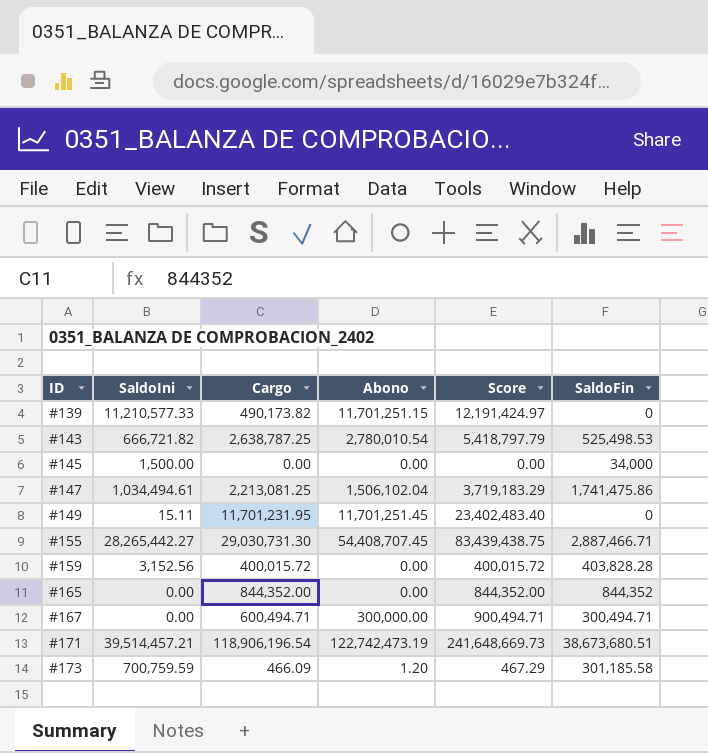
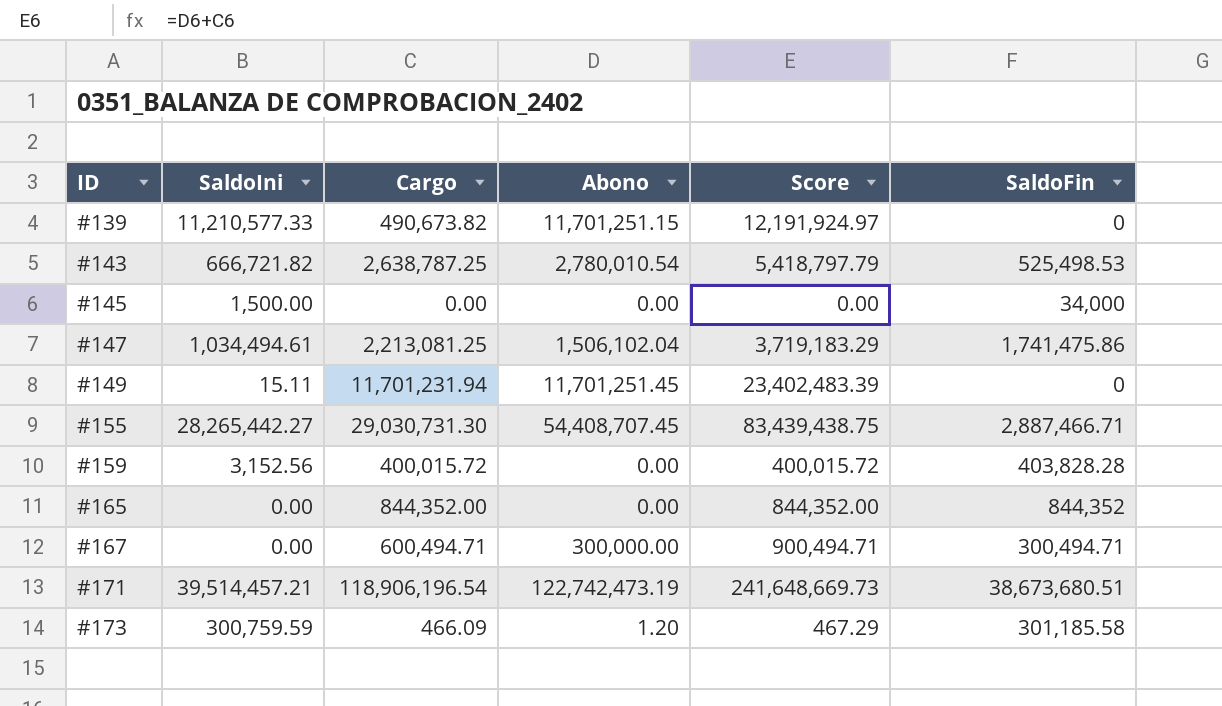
#139 | Cargo: 490,173.82 -> 490,673.82
#139 | Score: 12,191,424.97 -> 12,191,924.97
#149 | Cargo: 11,701,231.95 -> 11,701,231.94
#149 | Score: 23,402,483.40 -> 23,402,483.39
#173 | SaldoIni: 700,759.59 -> 300,759.59

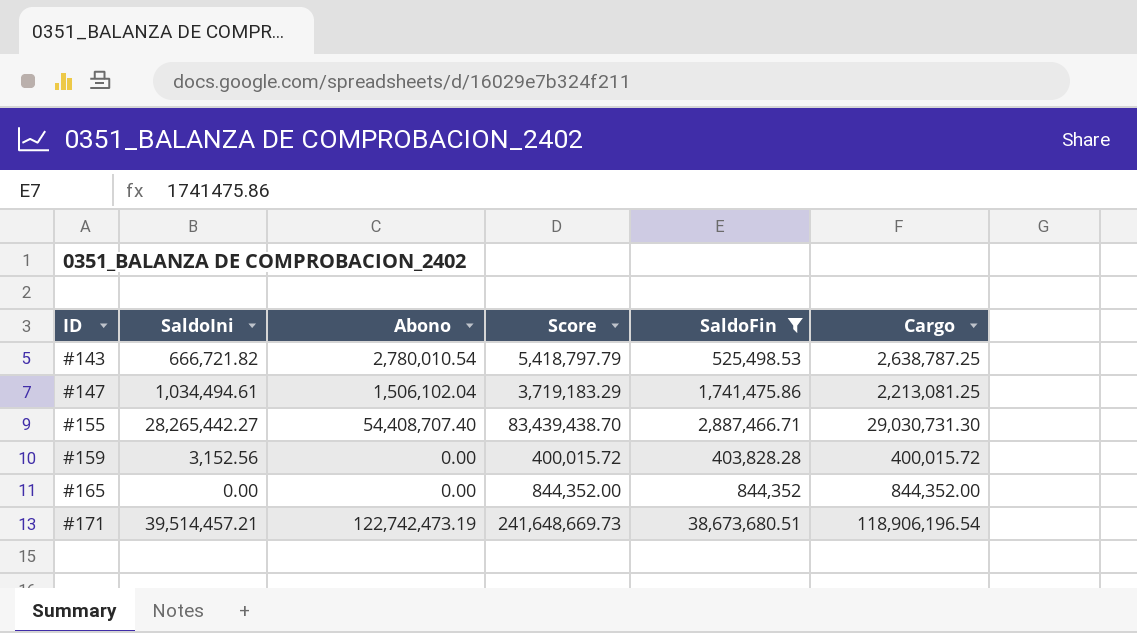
filter: none -> SaldoFin >= 403,828.28
column Cargo | position: 3 -> 6
#155 | Abono: 54,408,707.45 -> 54,408,707.40
#155 | Score: 83,439,438.75 -> 83,439,438.70

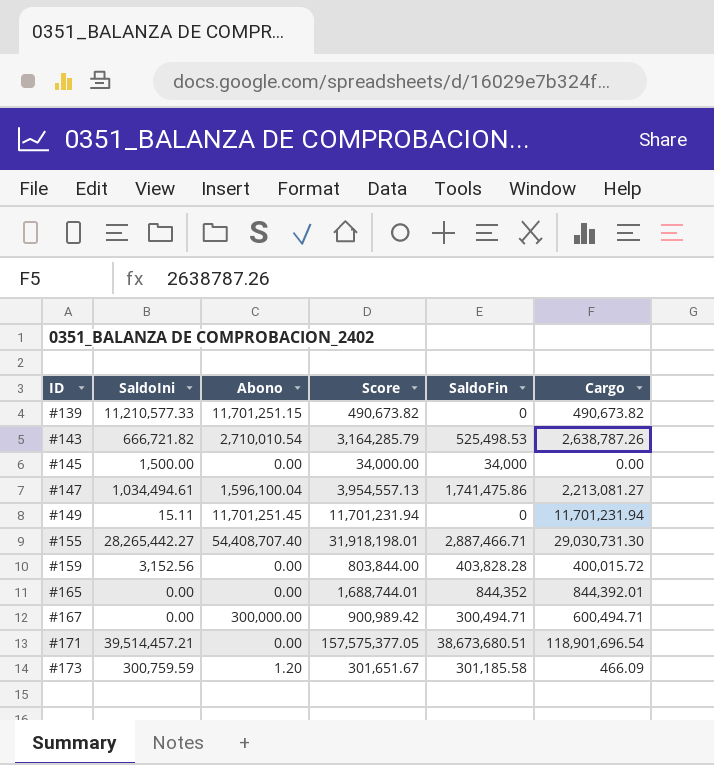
filter: SaldoFin >= 403,828.28 -> none
column Score | formula: [Abono] + [Cargo] -> [SaldoFin] + [Cargo]
#143 | Abono: 2,780,010.54 -> 2,710,010.54
#143 | Cargo: 2,638,787.25 -> 2,638,787.26
#147 | Abono: 1,506,102.04 -> 1,596,100.04
#147 | Cargo: 2,213,081.25 -> 2,213,081.27
#165 | Cargo: 844,352.00 -> 844,392.01
#171 | Abono: 122,742,473.19 -> 0.00
#171 | Cargo: 118,906,196.54 -> 118,901,696.54

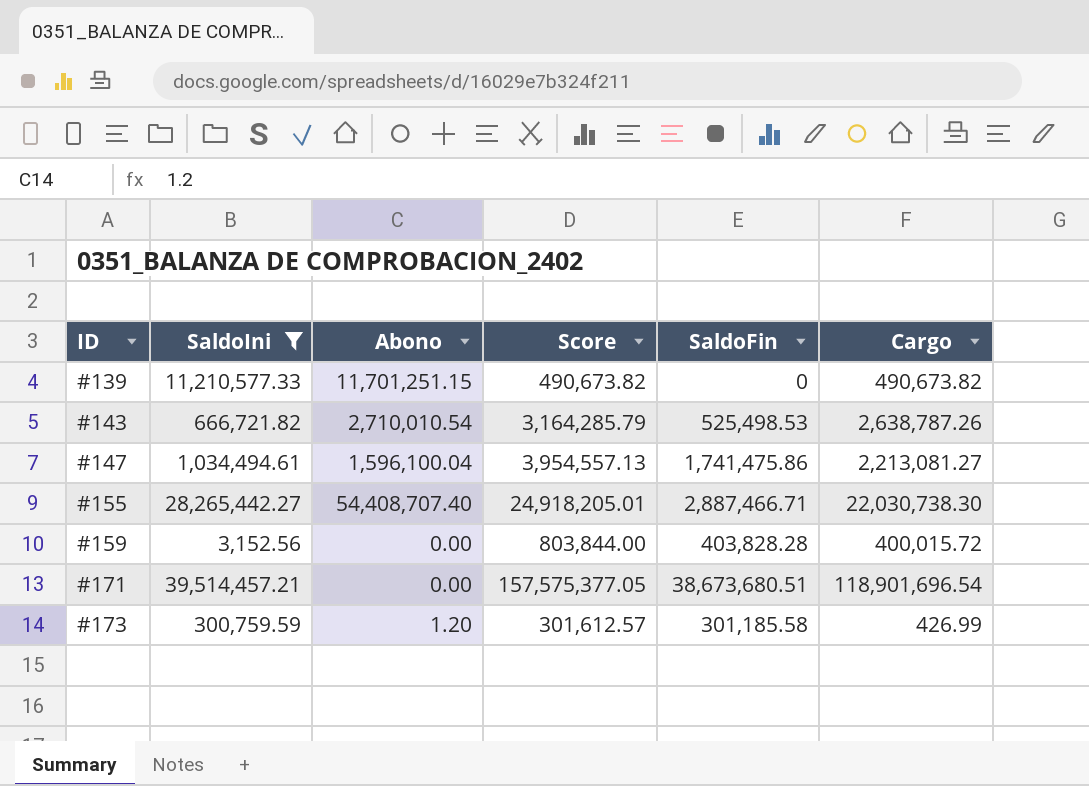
filter: none -> SaldoIni >= 3,152.56
#155 | Score: 31,918,198.01 -> 24,918,205.01
#155 | Cargo: 29,030,731.30 -> 22,030,738.30
#173 | Score: 301,651.67 -> 301,612.57
#173 | Cargo: 466.09 -> 426.99

